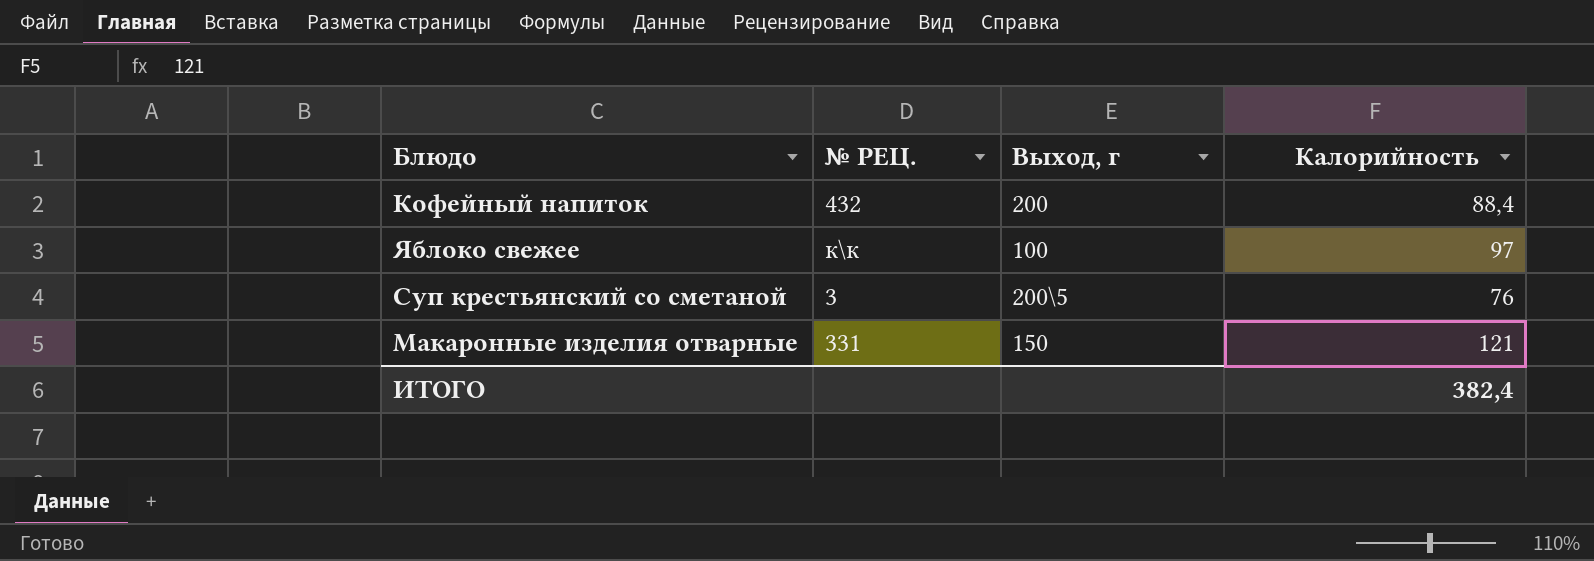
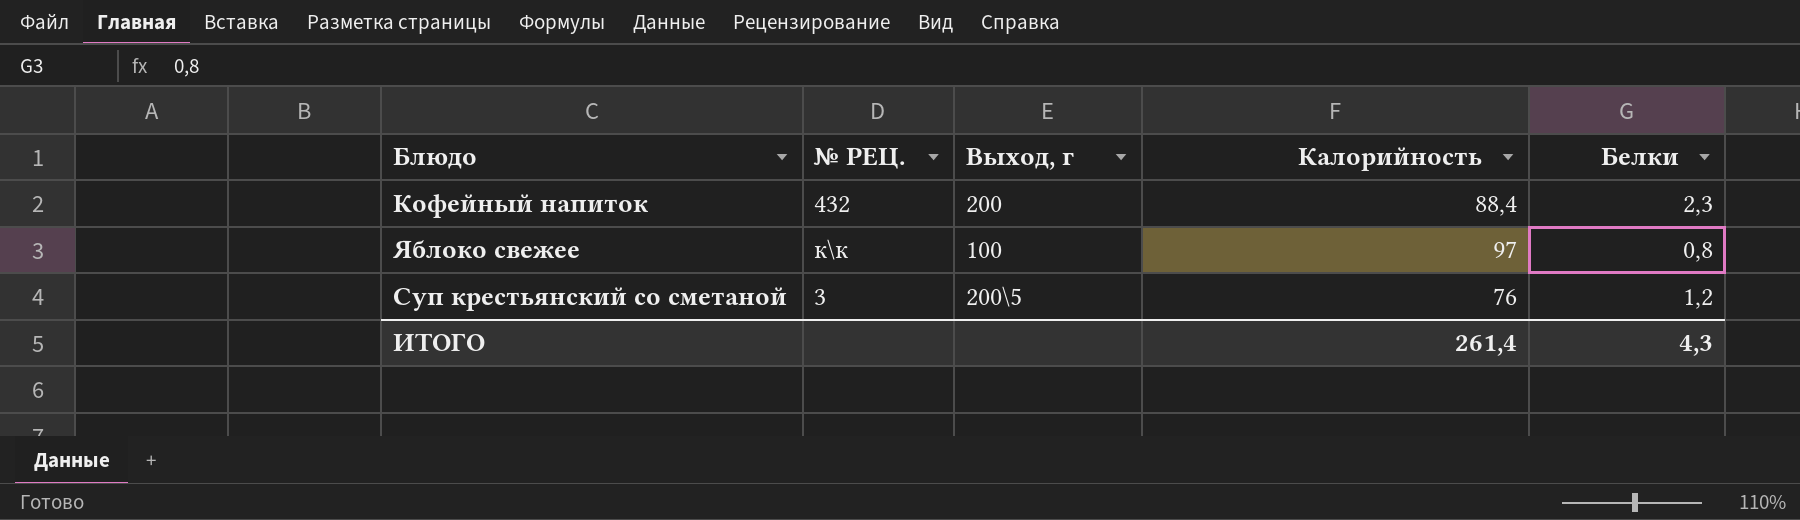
column Белки | position: none -> 5
row Макаронные изделия отварные: 331 | 150 | 121 -> none
ИТОГО | Калорийность: 382,4 -> 261,4

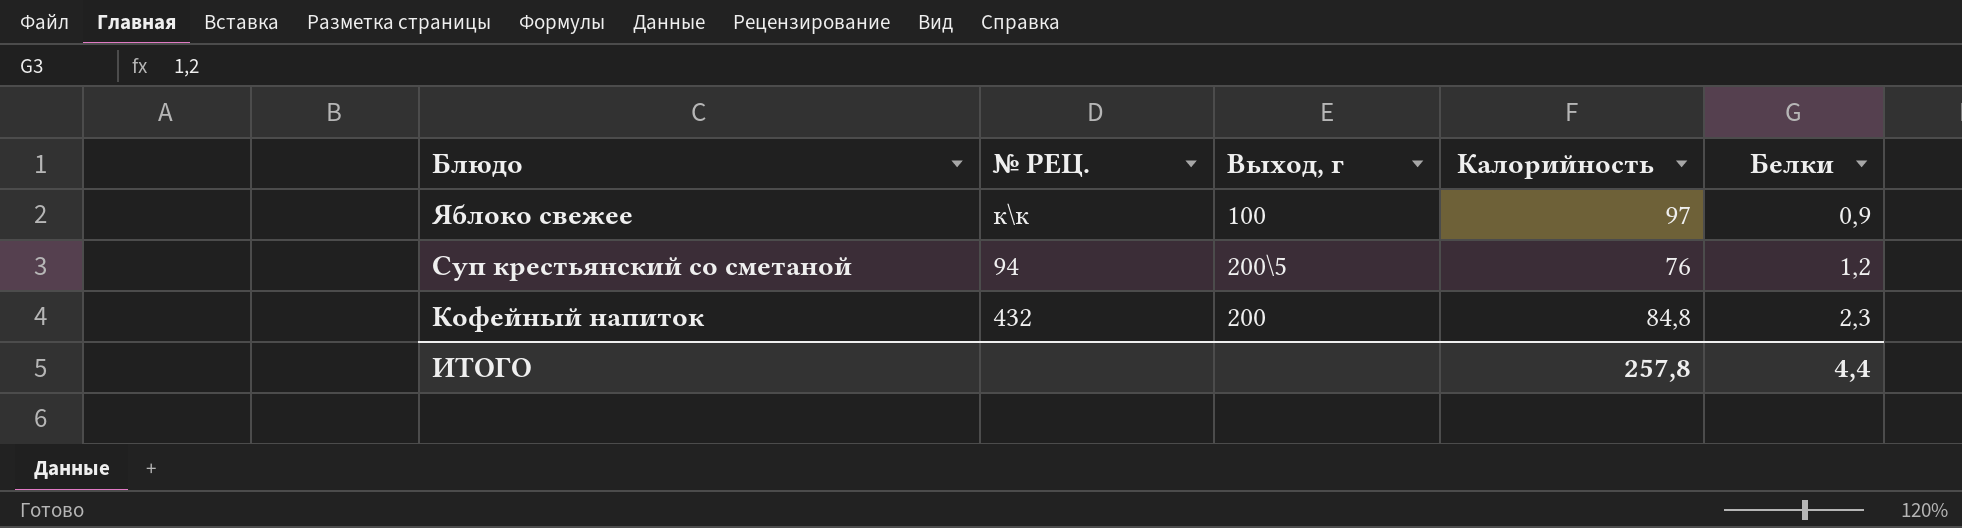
row order: none -> Блюдо descending
Яблоко свежее | Белки: 0,8 -> 0,9
Суп крестьянский со сметаной | № РЕЦ.: 3 -> 94
Кофейный напиток | Калорийность: 88,4 -> 84,8
ИТОГО | Калорийность: 261,4 -> 257,8
ИТОГО | Белки: 4,3 -> 4,4

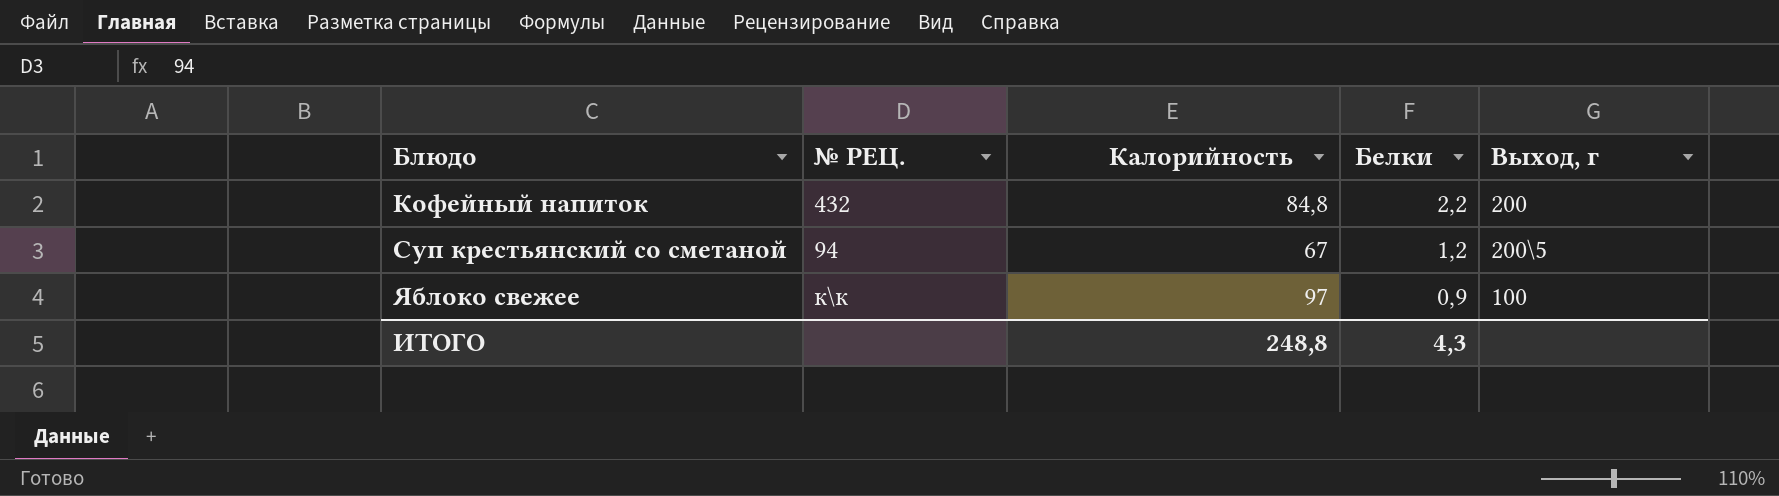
row order: Блюдо descending -> Блюдо ascending
column Выход, г | position: 3 -> 5
Кофейный напиток | Белки: 2,3 -> 2,2
Суп крестьянский со сметаной | Калорийность: 76 -> 67
ИТОГО | Калорийность: 257,8 -> 248,8
ИТОГО | Белки: 4,4 -> 4,3

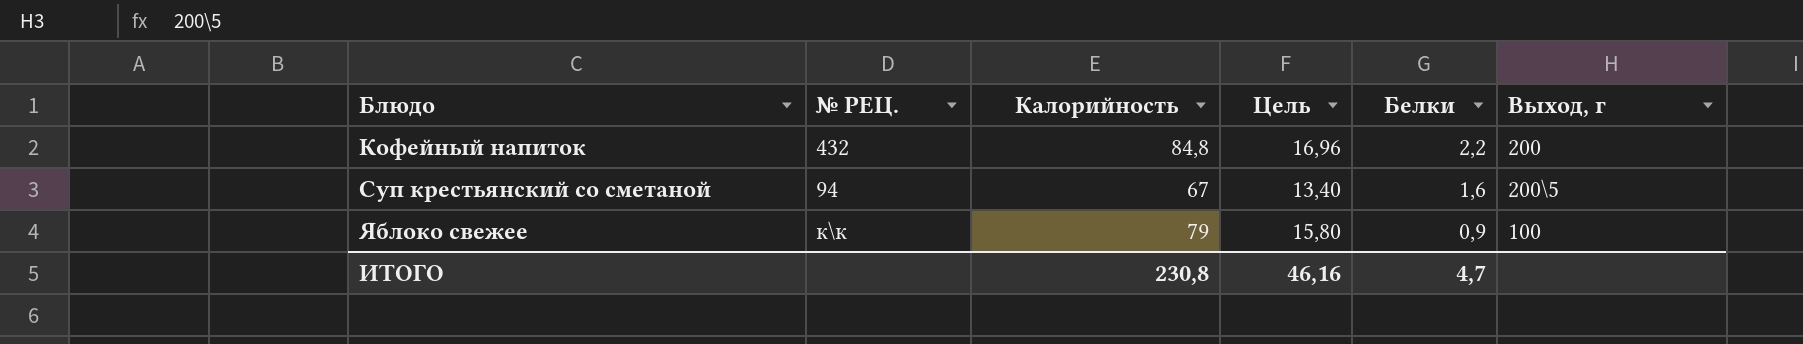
column Цель | formula: none -> [Калорийность] * 0,2
Суп крестьянский со сметаной | Белки: 1,2 -> 1,6
Яблоко свежее | Калорийность: 97 -> 79
ИТОГО | Калорийность: 248,8 -> 230,8
ИТОГО | Белки: 4,3 -> 4,7

